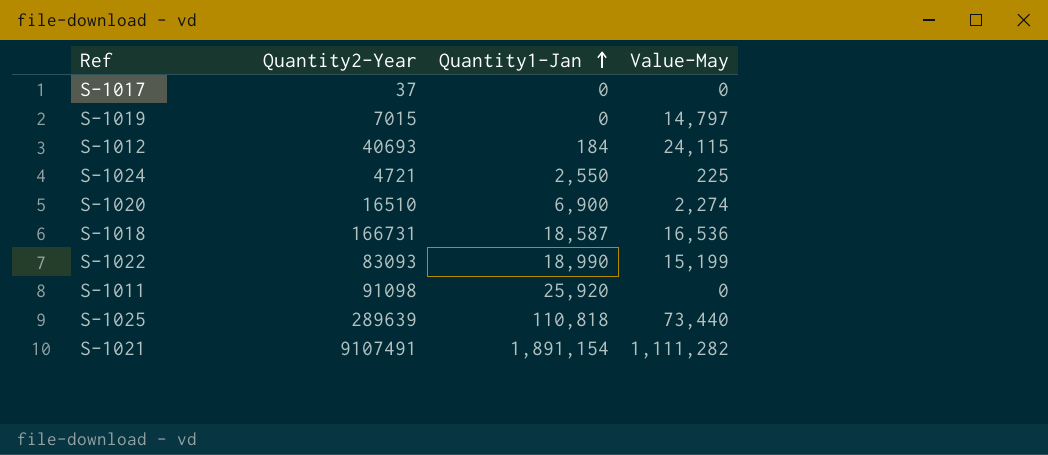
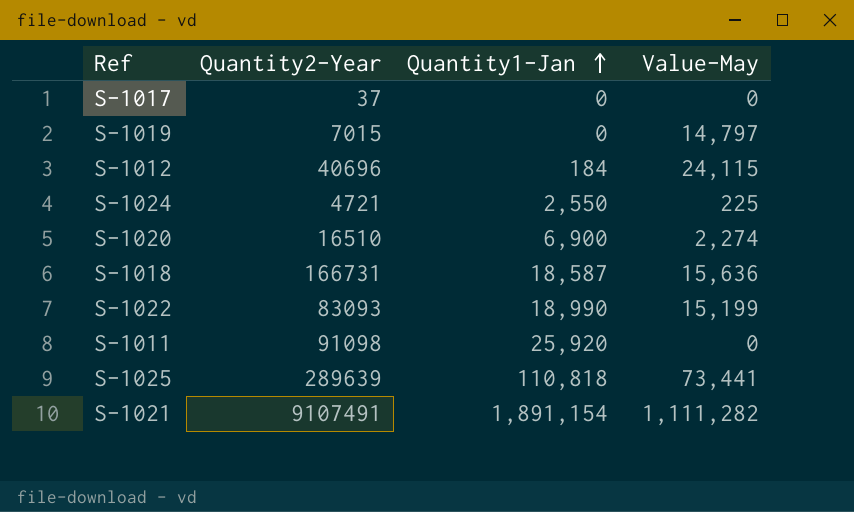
S-1012 | Quantity2-Year: 40693 -> 40696
S-1018 | Value-May: 16,536 -> 15,636
S-1025 | Value-May: 73,440 -> 73,441

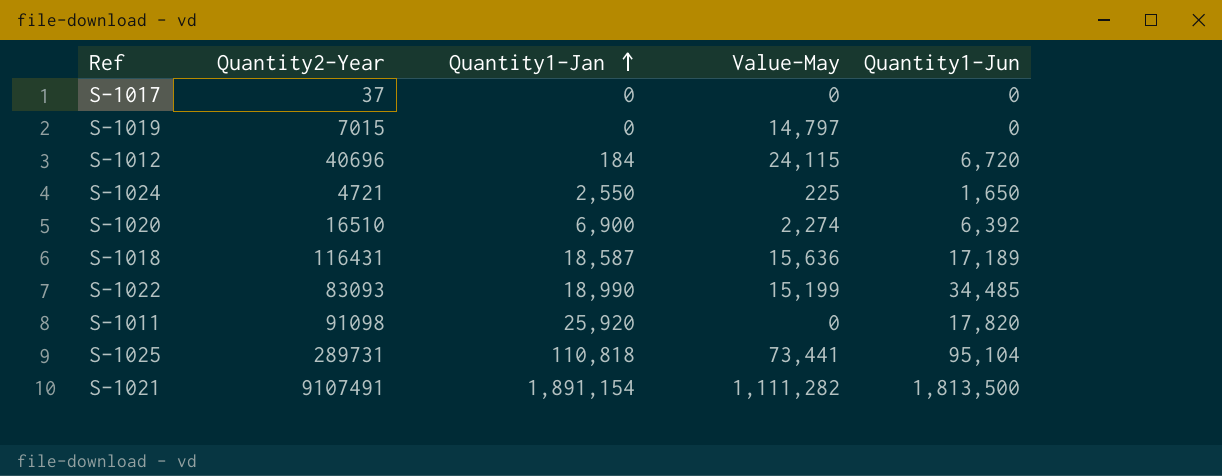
column Quantity1-Jun | position: none -> 5
S-1018 | Quantity2-Year: 166731 -> 116431
S-1025 | Quantity2-Year: 289639 -> 289731

